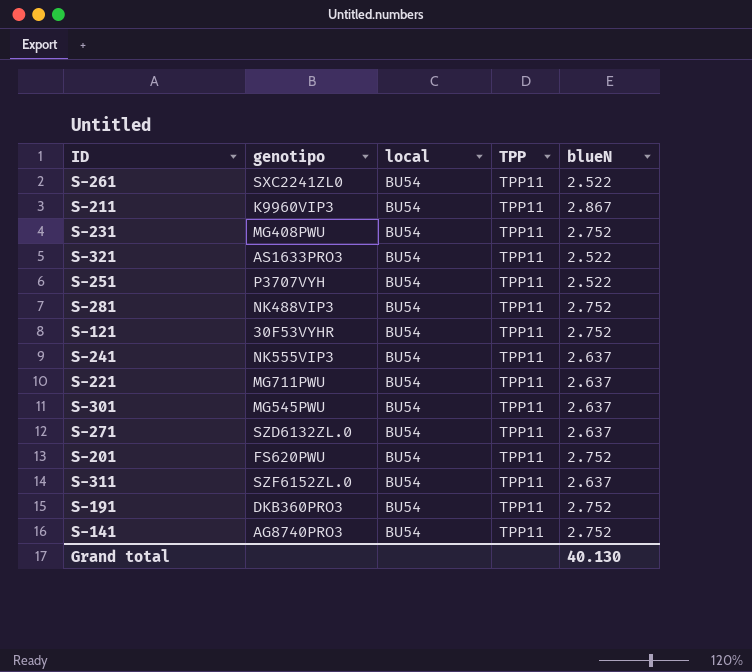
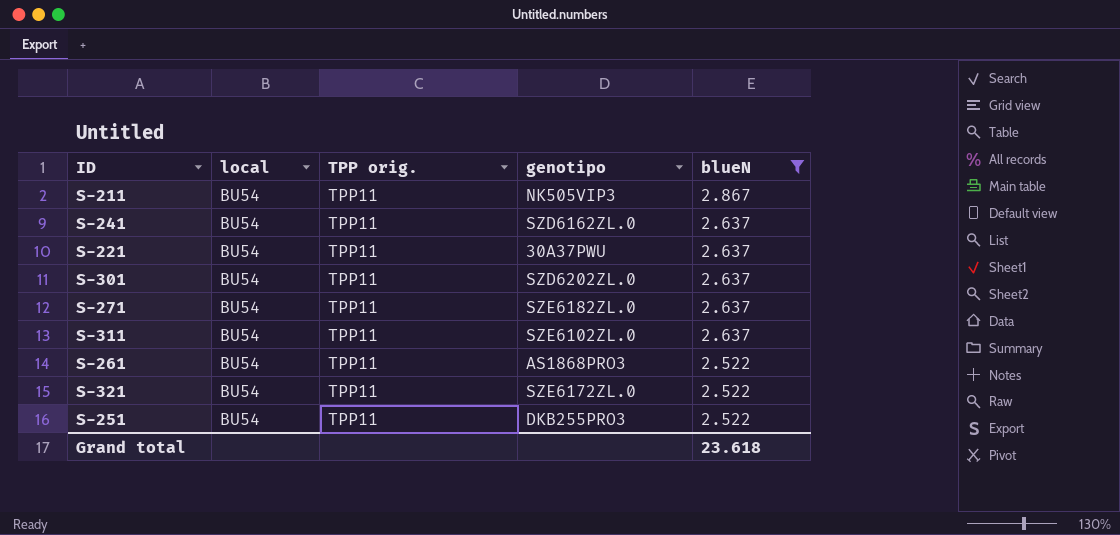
filter: none -> blueN != 2.752
row order: none -> blueN descending
column name: TPP -> TPP orig.
column genotipo | position: 2 -> 4
S-211 | genotipo: K9960VIP3 -> NK505VIP3
S-241 | genotipo: NK555VIP3 -> SZD6162ZL.0
S-221 | genotipo: MG711PWU -> 30A37PWU
S-301 | genotipo: MG545PWU -> SZD6202ZL.0
S-271 | genotipo: SZD6132ZL.0 -> SZE6182ZL.0
S-311 | genotipo: SZF6152ZL.0 -> SZE6102ZL.0
S-261 | genotipo: SXC2241ZL0 -> AS1868PRO3
S-321 | genotipo: AS1633PRO3 -> SZE6172ZL.0
S-251 | genotipo: P3707VYH -> DKB255PRO3
Grand total | blueN: 40.130 -> 23.618

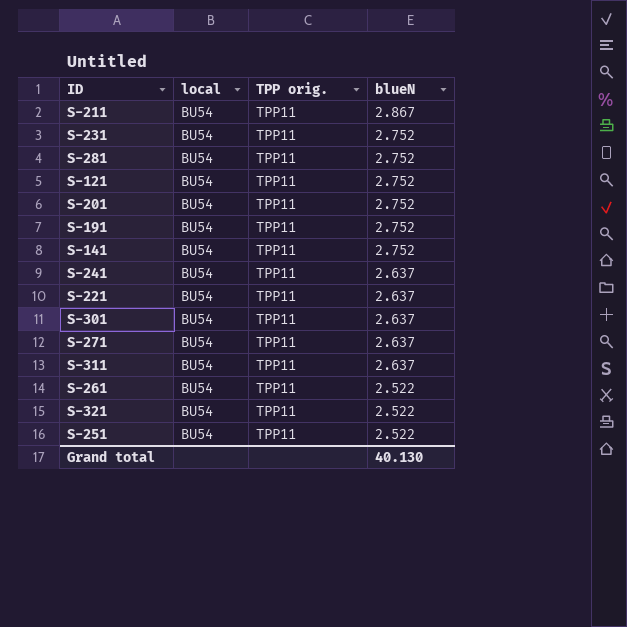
filter: blueN != 2.752 -> none
column genotipo | position: 4 -> none
Grand total | blueN: 23.618 -> 40.130

